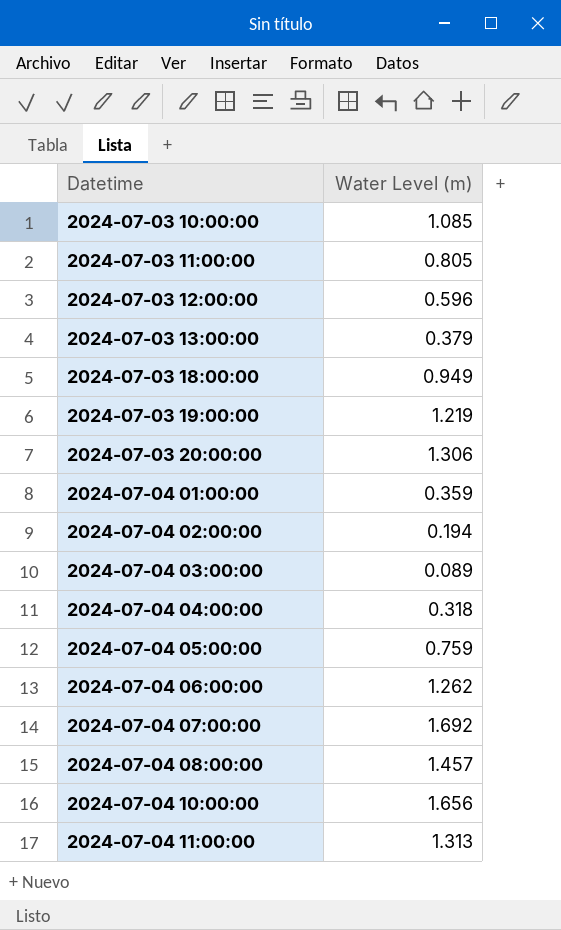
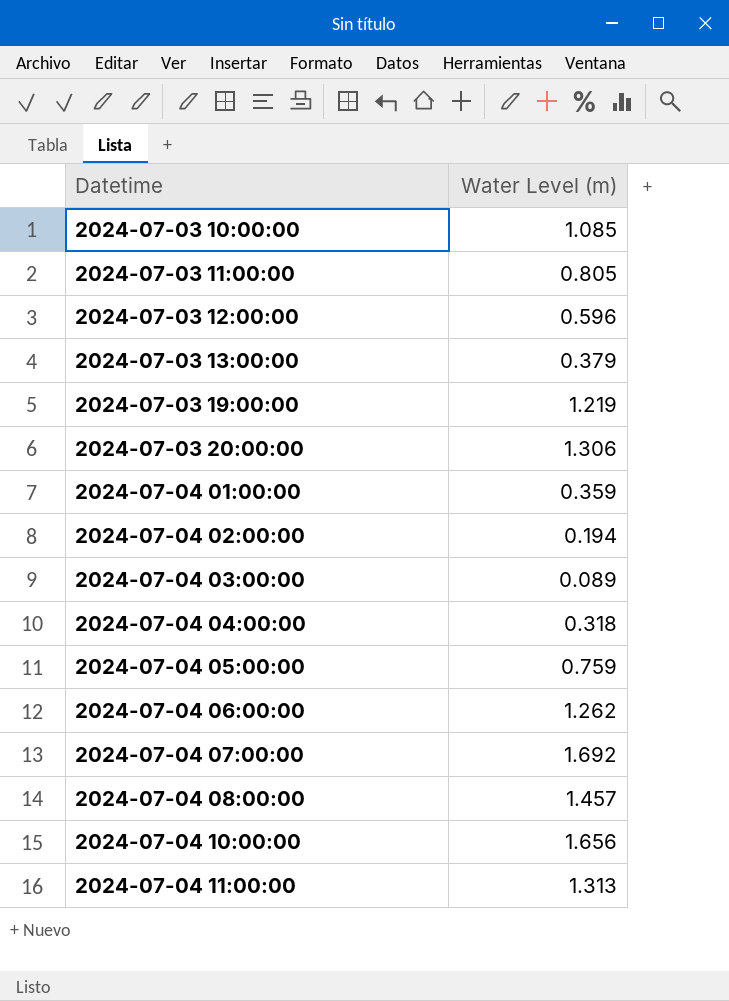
row 2024-07-03 18:00:00: 0.949 -> none

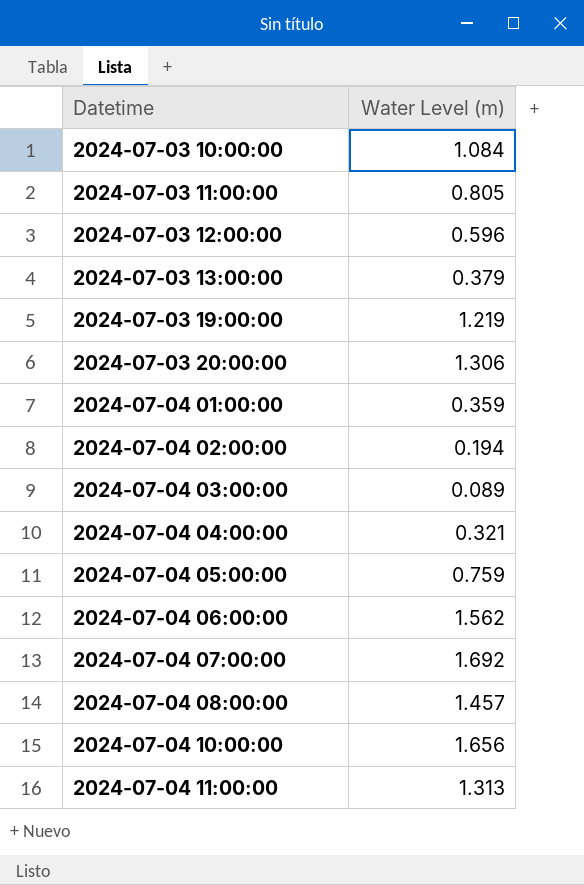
2024-07-03 10:00:00 | Water Level (m): 1.085 -> 1.084
2024-07-04 04:00:00 | Water Level (m): 0.318 -> 0.321
2024-07-04 06:00:00 | Water Level (m): 1.262 -> 1.562

